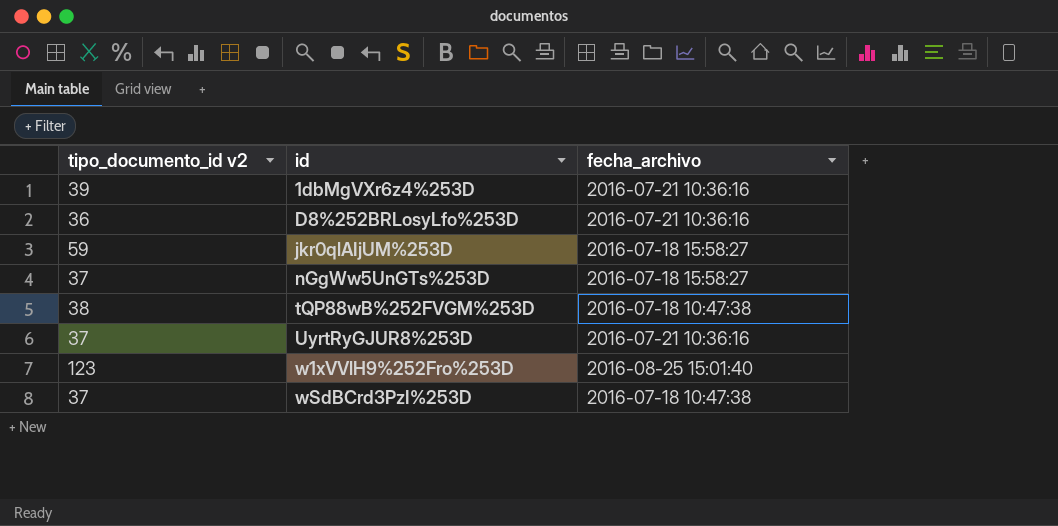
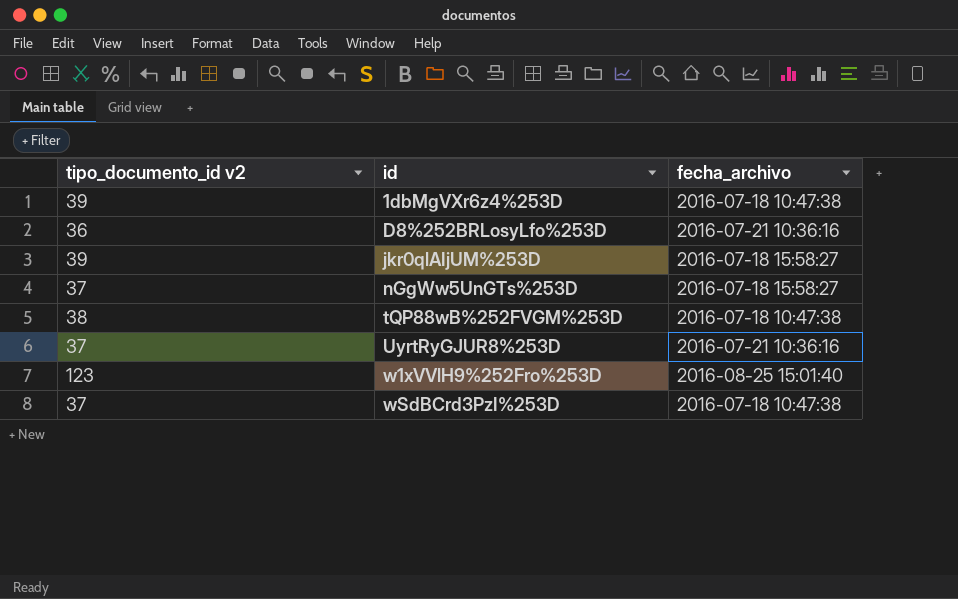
1dbMgVXr6z4%253D | fecha_archivo: 2016-07-21 10:36:16 -> 2016-07-18 10:47:38
jkr0qlAIjUM%253D | tipo_documento_id v2: 59 -> 39

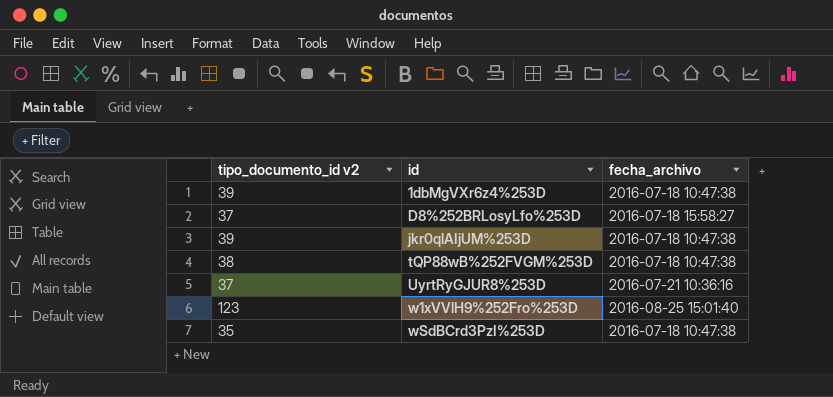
row nGgWw5UnGTs%253D: 37 | 2016-07-18 15:58:27 -> none
D8%252BRLosyLfo%253D | tipo_documento_id v2: 36 -> 37
D8%252BRLosyLfo%253D | fecha_archivo: 2016-07-21 10:36:16 -> 2016-07-18 15:58:27
jkr0qlAIjUM%253D | fecha_archivo: 2016-07-18 15:58:27 -> 2016-07-18 10:47:38
wSdBCrd3PzI%253D | tipo_documento_id v2: 37 -> 35

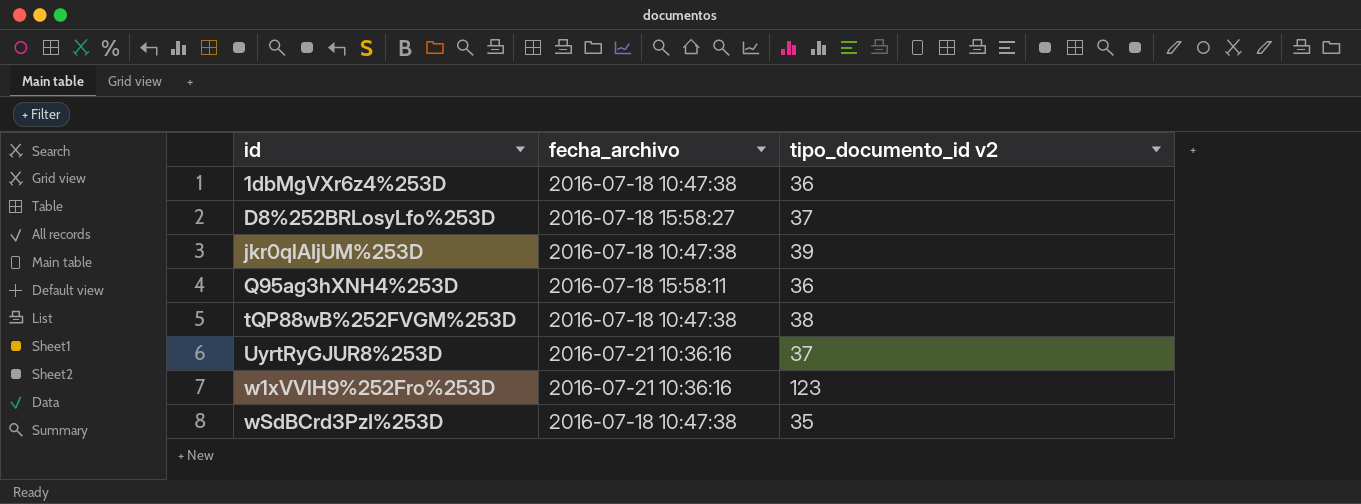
column tipo_documento_id v2 | position: 1 -> 3
1dbMgVXr6z4%253D | tipo_documento_id v2: 39 -> 36
row Q95ag3hXNH4%253D: none -> 2016-07-18 15:58:11 | 36
w1xVVlH9%252Fro%253D | fecha_archivo: 2016-08-25 15:01:40 -> 2016-07-21 10:36:16

